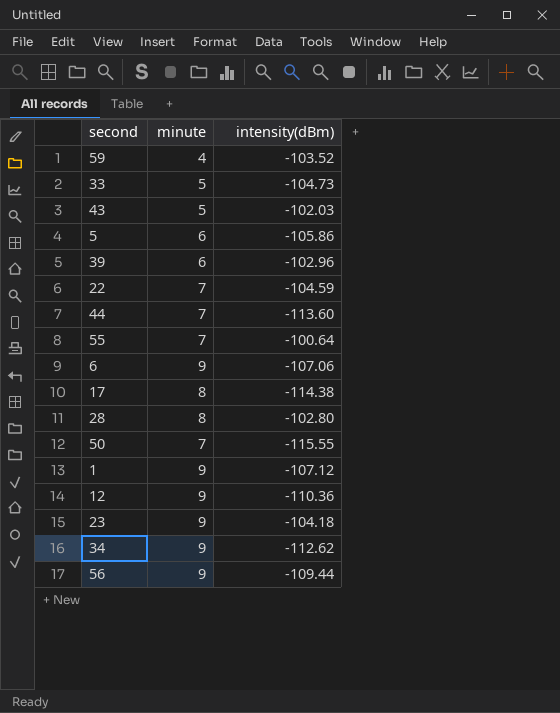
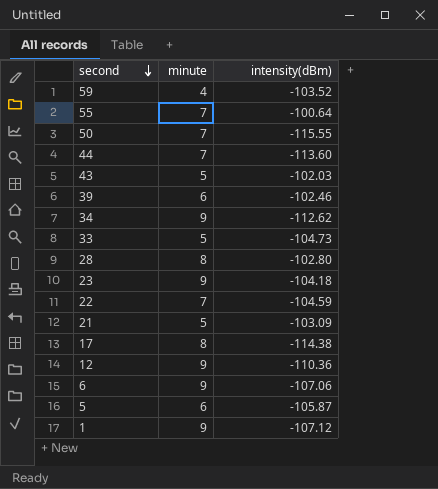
row order: none -> second descending
row 56: 9 | -109.44 -> none
39 | intensity(dBm): -102.96 -> -102.46
row 21: none -> 5 | -103.09
5 | intensity(dBm): -105.86 -> -105.87

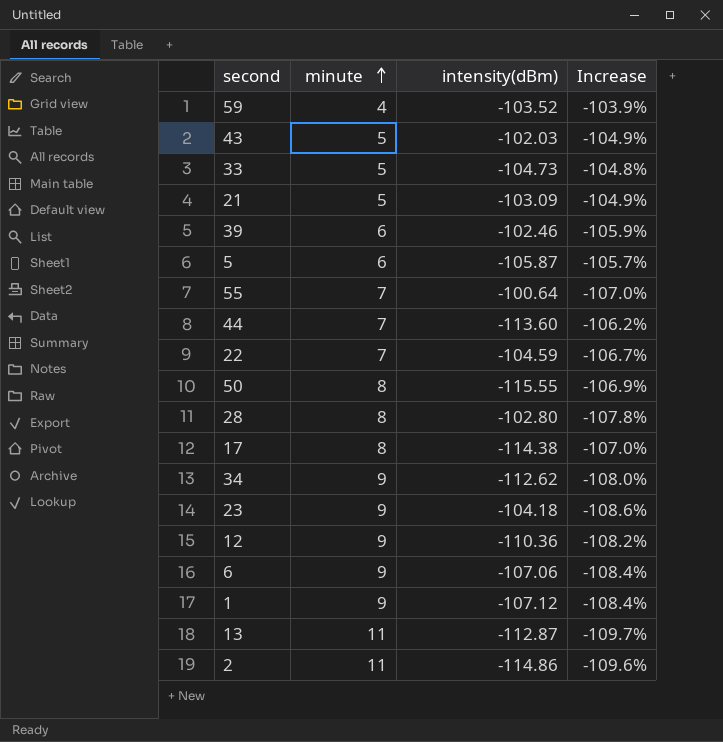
row order: second descending -> minute ascending
column Increase | formula: none -> ([minute] - [intensity(dBm)]) / [intensity(dBm)]
50 | minute: 7 -> 8
row 13: none -> 11 | -112.87 | -109.7%
row 2: none -> 11 | -114.86 | -109.6%

